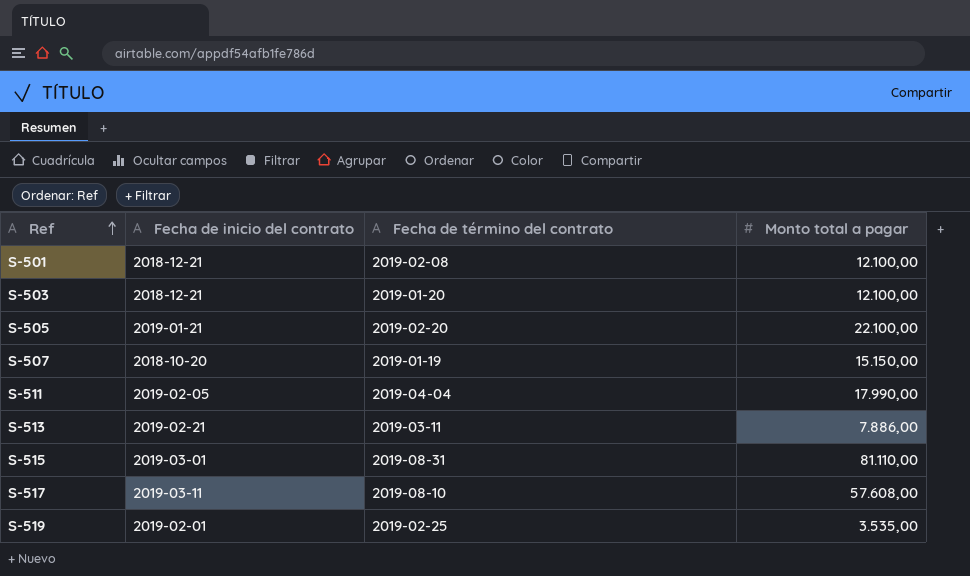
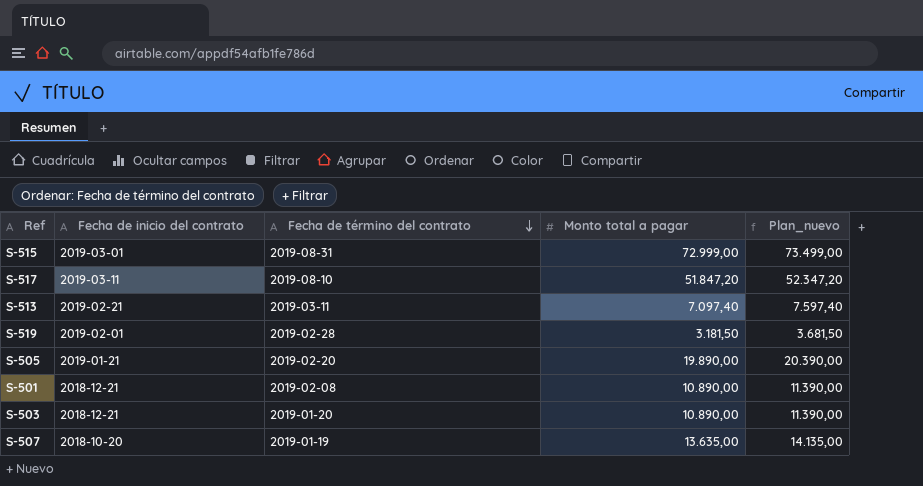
row order: Ref ascending -> Fecha de término del contrato descending
column Plan_nuevo | formula: none -> [Monto total a pagar] + 500
row S-511: 2019-02-05 | 2019-04-04 | 17.990,00 -> none
S-515 | Monto total a pagar: 81.110,00 -> 72.999,00
S-517 | Monto total a pagar: 57.608,00 -> 51.847,20
S-513 | Monto total a pagar: 7.886,00 -> 7.097,40
S-519 | Fecha de término del contrato: 2019-02-25 -> 2019-02-28
S-519 | Monto total a pagar: 3.535,00 -> 3.181,50
S-505 | Monto total a pagar: 22.100,00 -> 19.890,00
S-501 | Monto total a pagar: 12.100,00 -> 10.890,00
S-503 | Monto total a pagar: 12.100,00 -> 10.890,00
S-507 | Monto total a pagar: 15.150,00 -> 13.635,00

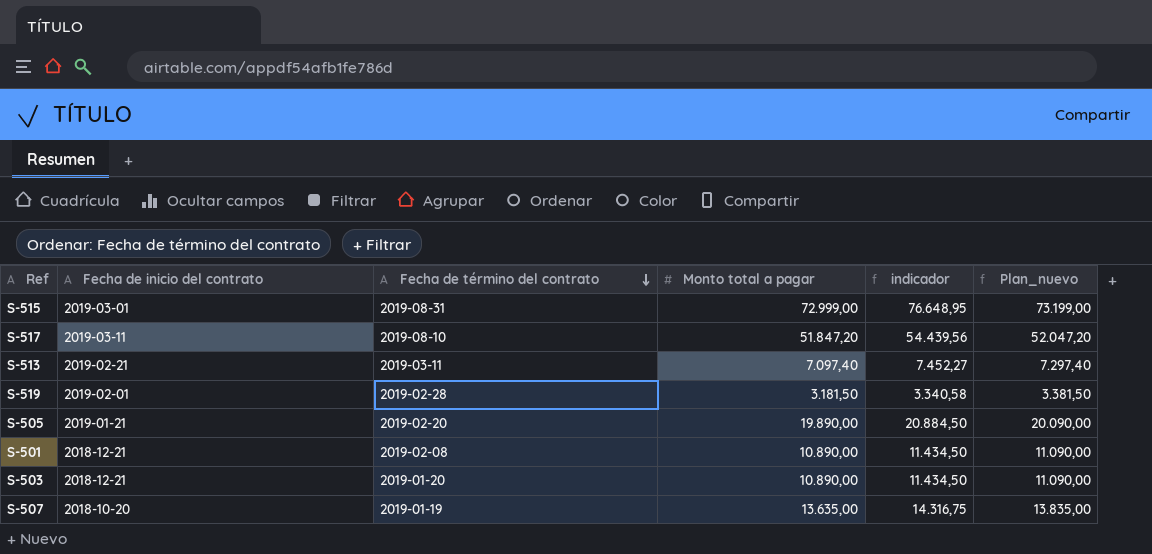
column indicador | formula: none -> [Monto total a pagar] * 1,05
column Plan_nuevo | formula: [Monto total a pagar] + 500 -> [Monto total a pagar] + 200

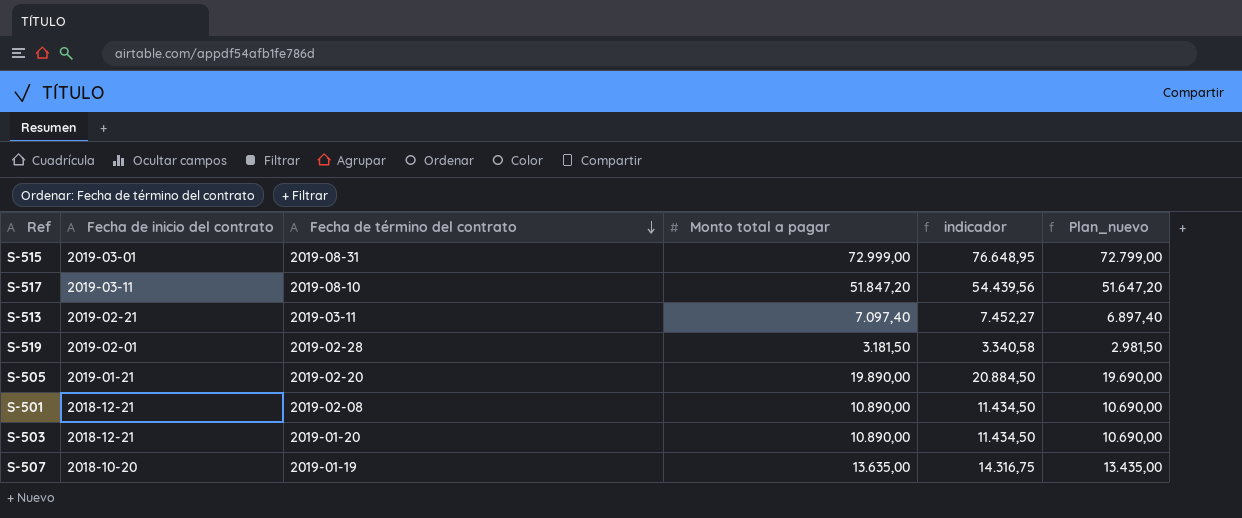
column Plan_nuevo | formula: [Monto total a pagar] + 200 -> [Monto total a pagar] - 200

